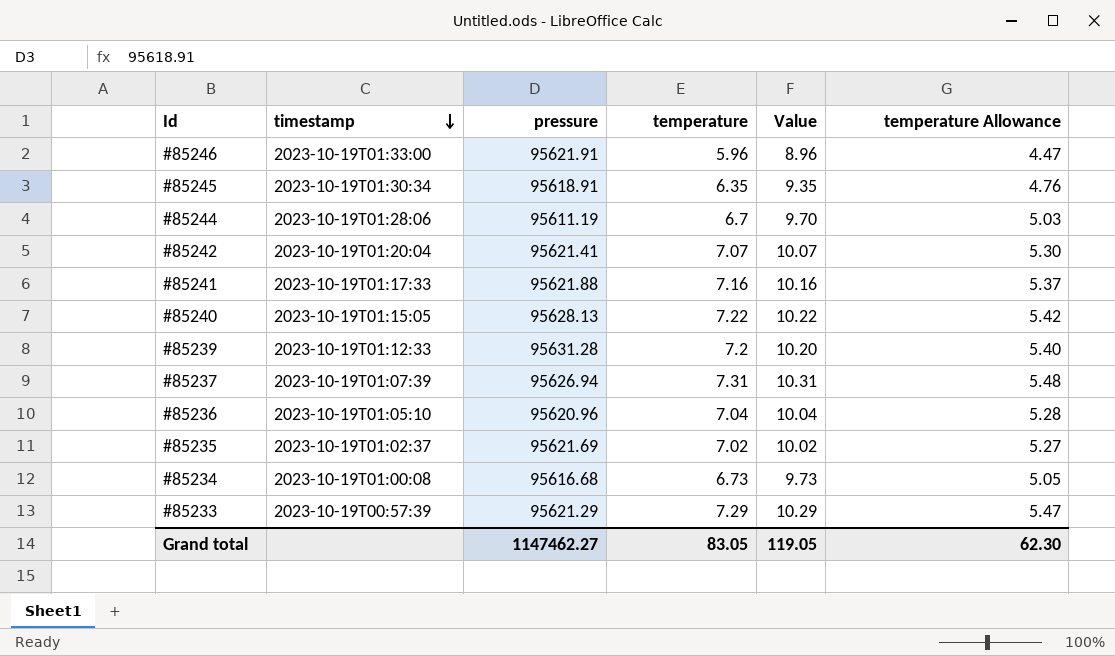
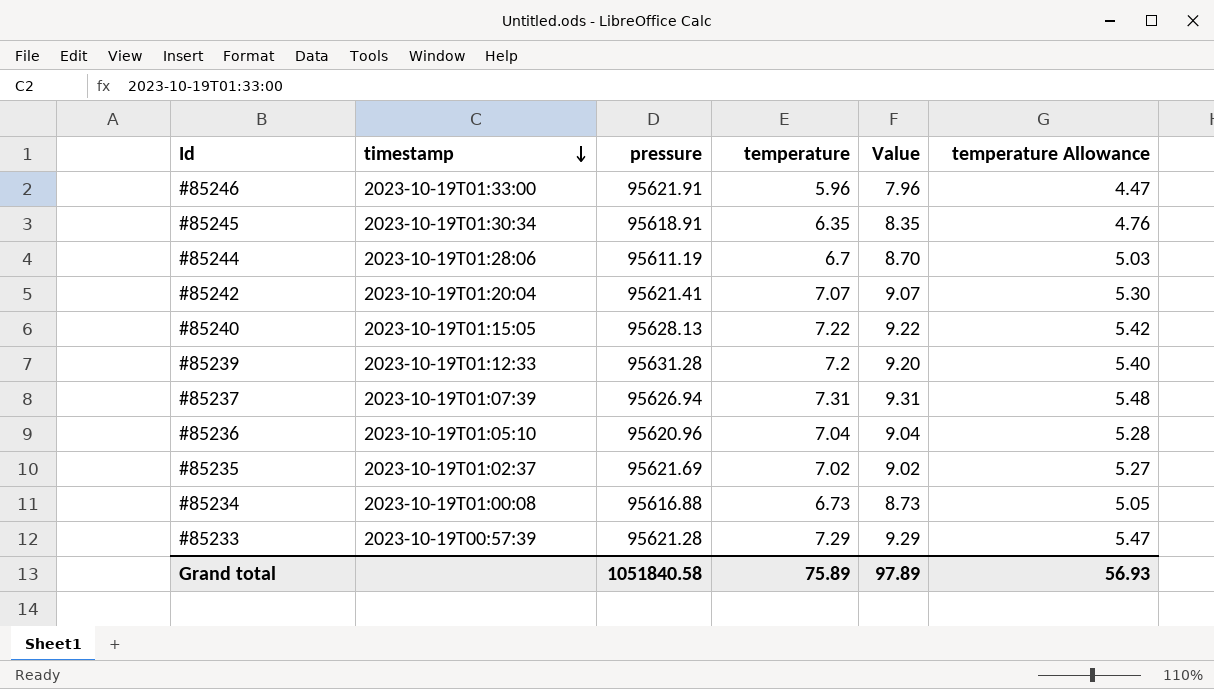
column Value | formula: [temperature] + 3 -> [temperature] + 2
row #85241: 2023-10-19T01:17:33 | 95621.88 | 7.16 | 10.16 | 5.37 -> none
#85234 | pressure: 95616.68 -> 95616.88
#85233 | pressure: 95621.29 -> 95621.28
Grand total | pressure: 1147462.27 -> 1051840.58
Grand total | temperature: 83.05 -> 75.89
Grand total | Value: 119.05 -> 97.89
Grand total | temperature Allowance: 62.30 -> 56.93

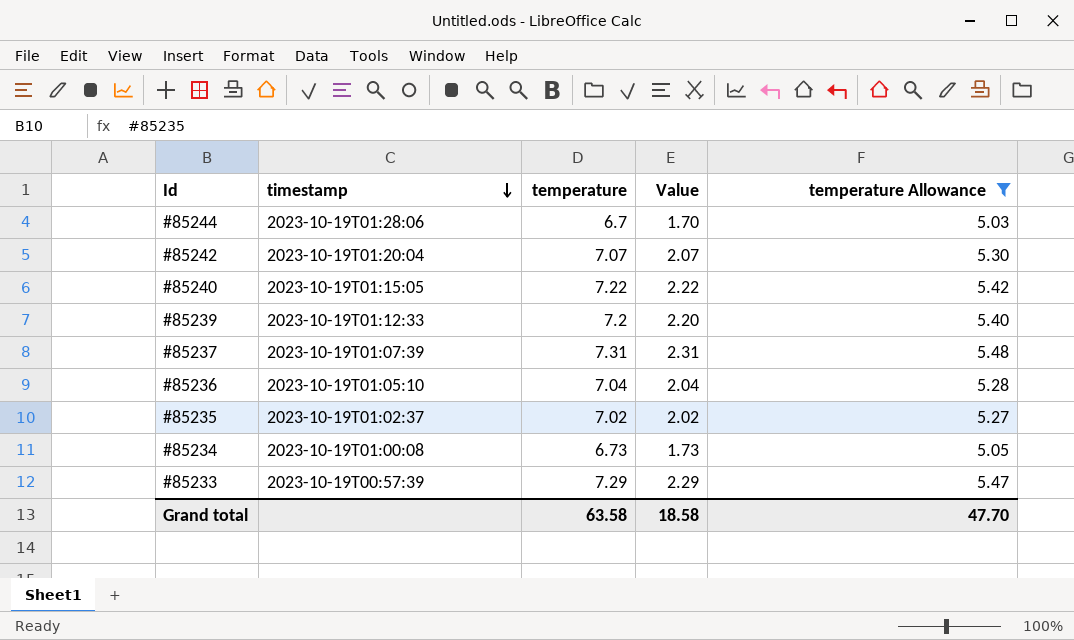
filter: none -> temperature Allowance >= 5.03
column pressure | position: 3 -> none
column Value | formula: [temperature] + 2 -> [temperature] - 5
Grand total | temperature: 75.89 -> 63.58
Grand total | Value: 97.89 -> 18.58
Grand total | temperature Allowance: 56.93 -> 47.70

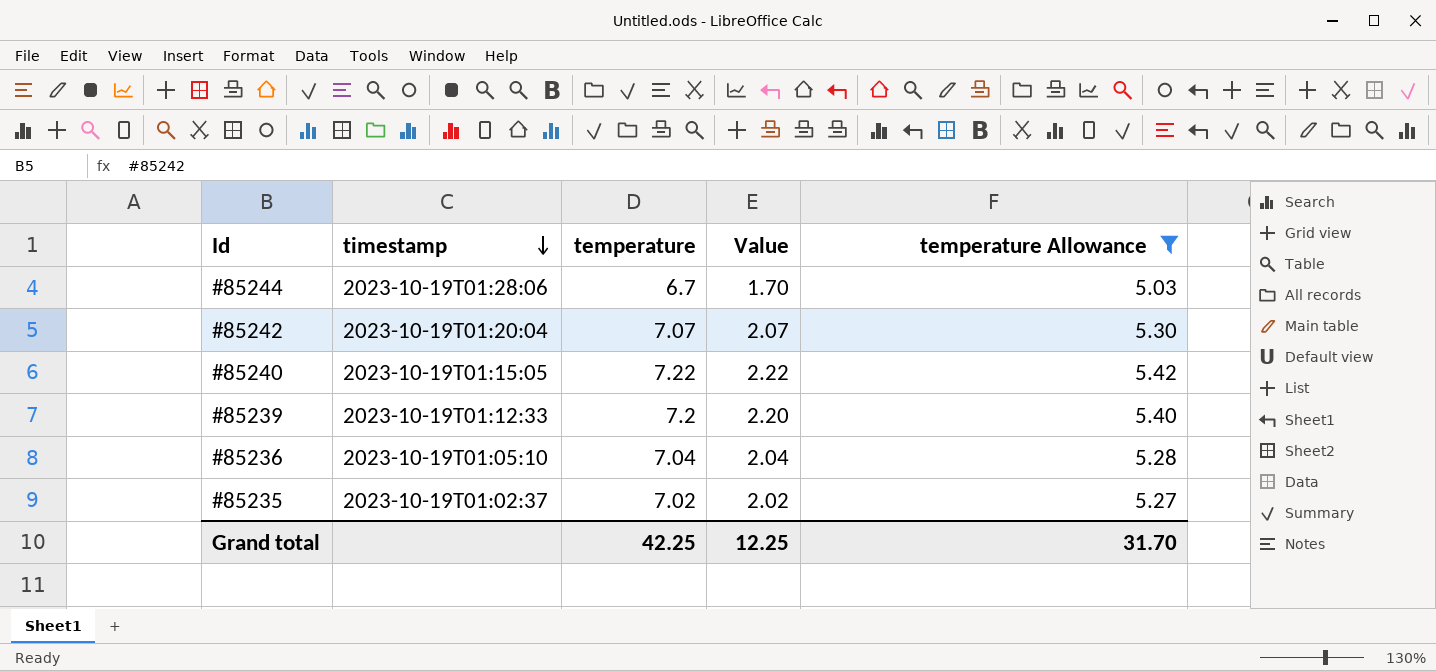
row #85237: 2023-10-19T01:07:39 | 7.31 | 2.31 | 5.48 -> none
row #85234: 2023-10-19T01:00:08 | 6.73 | 1.73 | 5.05 -> none
row #85233: 2023-10-19T00:57:39 | 7.29 | 2.29 | 5.47 -> none
Grand total | temperature: 63.58 -> 42.25
Grand total | Value: 18.58 -> 12.25
Grand total | temperature Allowance: 47.70 -> 31.70

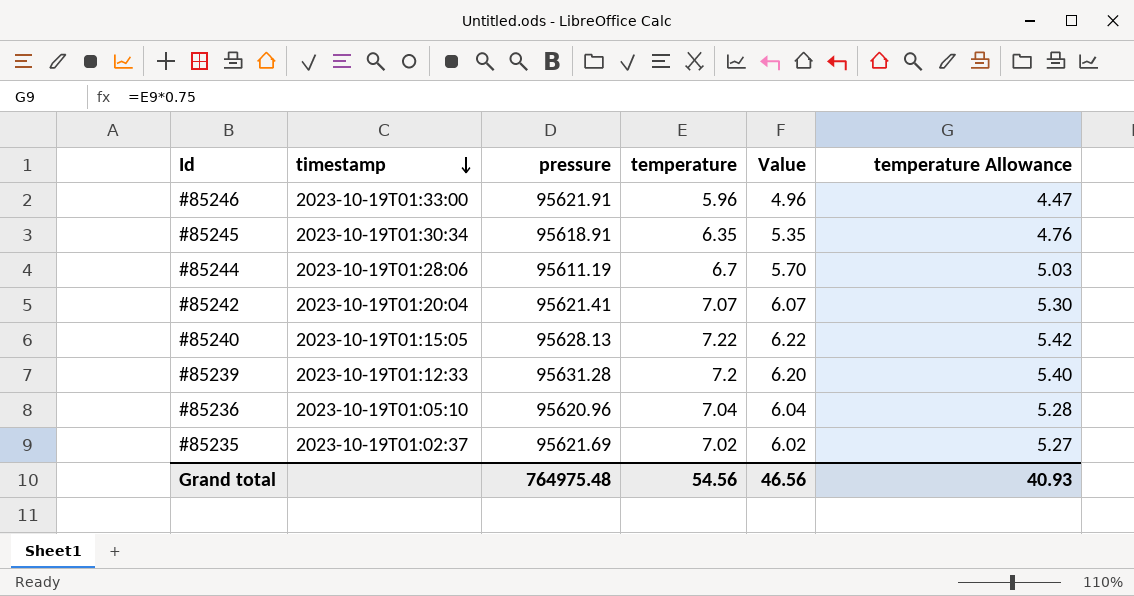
filter: temperature Allowance >= 5.03 -> none
column pressure | position: none -> 3
column Value | formula: [temperature] - 5 -> [temperature] - 1
Grand total | temperature: 42.25 -> 54.56
Grand total | Value: 12.25 -> 46.56
Grand total | temperature Allowance: 31.70 -> 40.93

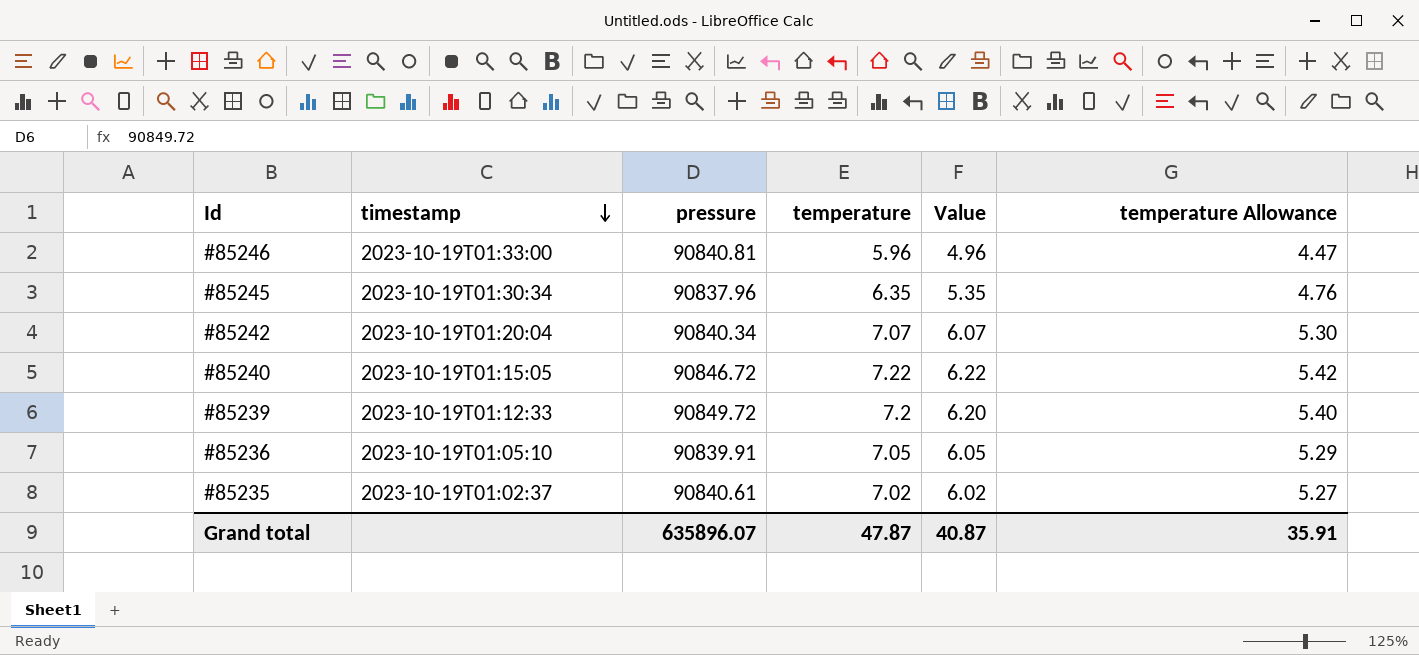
row #85244: 2023-10-19T01:28:06 | 95611.19 | 6.7 | 5.70 | 5.03 -> none
#85246 | pressure: 95621.91 -> 90840.81
#85245 | pressure: 95618.91 -> 90837.96
#85242 | pressure: 95621.41 -> 90840.34
#85240 | pressure: 95628.13 -> 90846.72
#85239 | pressure: 95631.28 -> 90849.72
#85236 | pressure: 95620.96 -> 90839.91
#85236 | temperature: 7.04 -> 7.05
#85236 | Value: 6.04 -> 6.05
#85236 | temperature Allowance: 5.28 -> 5.29
#85235 | pressure: 95621.69 -> 90840.61
Grand total | pressure: 764975.48 -> 635896.07
Grand total | temperature: 54.56 -> 47.87
Grand total | Value: 46.56 -> 40.87
Grand total | temperature Allowance: 40.93 -> 35.91

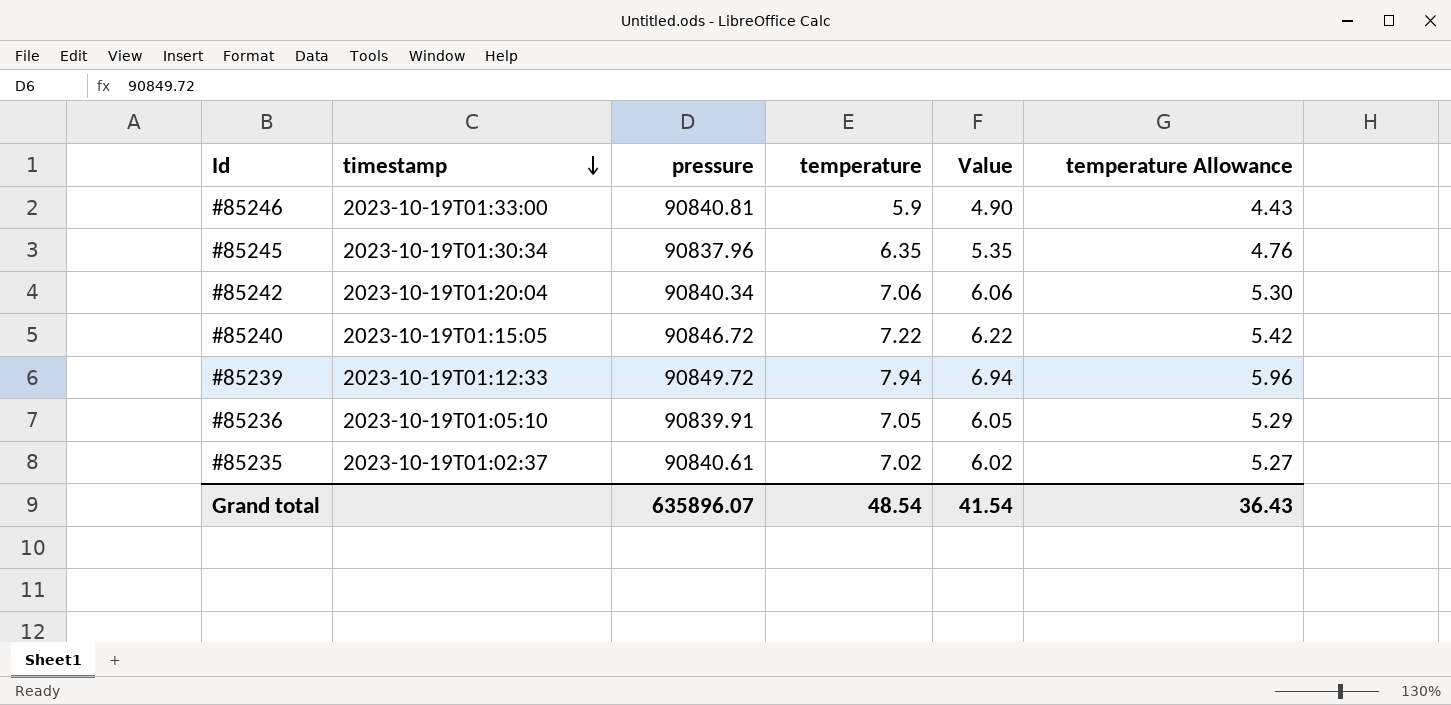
#85246 | temperature: 5.96 -> 5.9
#85246 | Value: 4.96 -> 4.90
#85246 | temperature Allowance: 4.47 -> 4.43
#85242 | temperature: 7.07 -> 7.06
#85242 | Value: 6.07 -> 6.06
#85239 | temperature: 7.2 -> 7.94
#85239 | Value: 6.20 -> 6.94
#85239 | temperature Allowance: 5.40 -> 5.96
Grand total | temperature: 47.87 -> 48.54
Grand total | Value: 40.87 -> 41.54
Grand total | temperature Allowance: 35.91 -> 36.43

